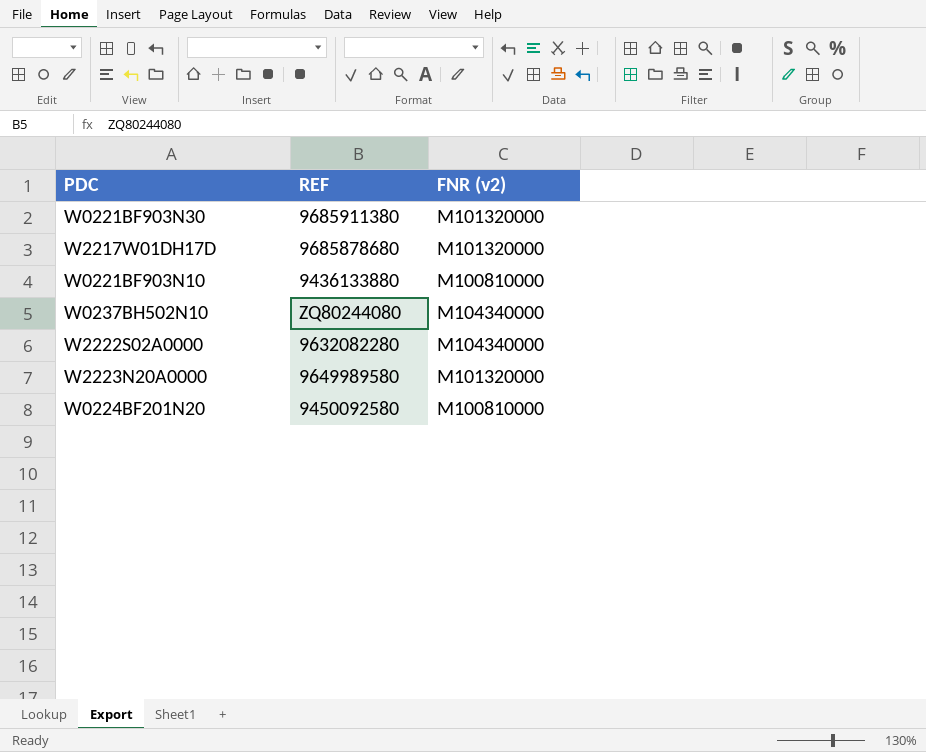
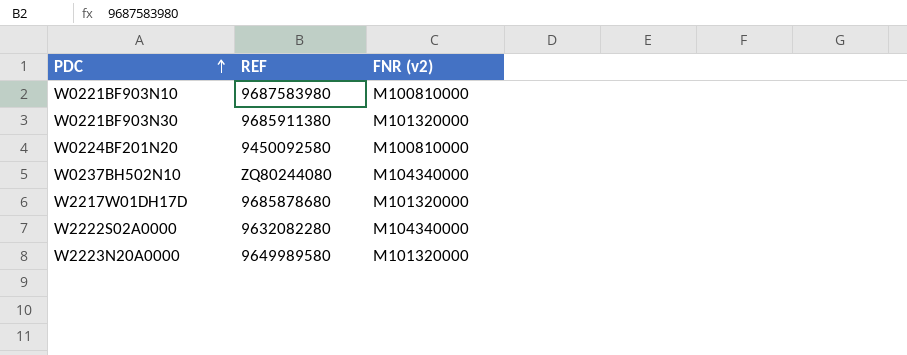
row order: none -> PDC ascending
W0221BF903N10 | REF: 9436133880 -> 9687583980

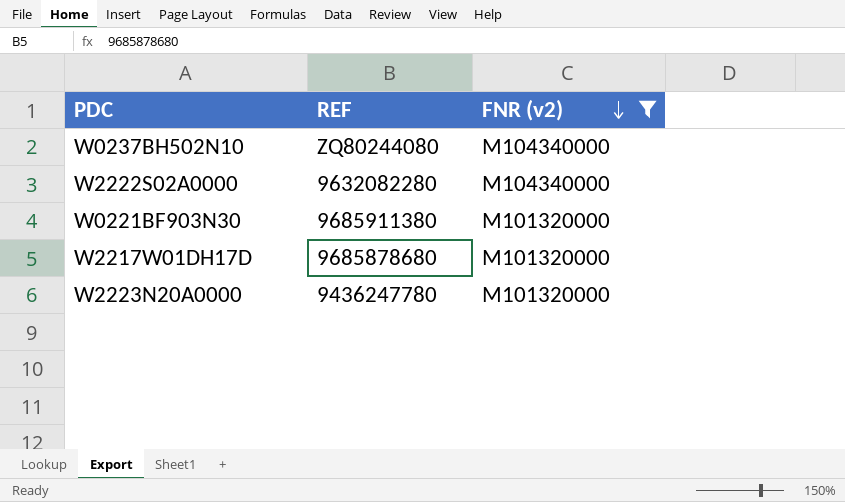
filter: none -> FNR (v2) != M100810000
row order: PDC ascending -> FNR (v2) descending
W2223N20A0000 | REF: 9649989580 -> 9436247780

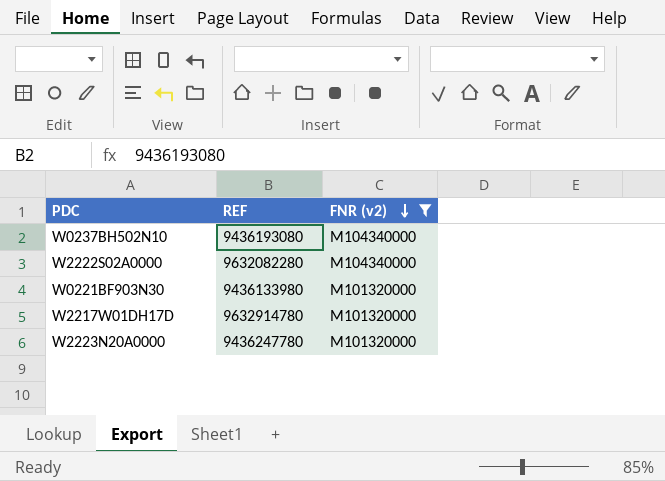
W0237BH502N10 | REF: ZQ80244080 -> 9436193080
W0221BF903N30 | REF: 9685911380 -> 9436133980
W2217W01DH17D | REF: 9685878680 -> 9632914780

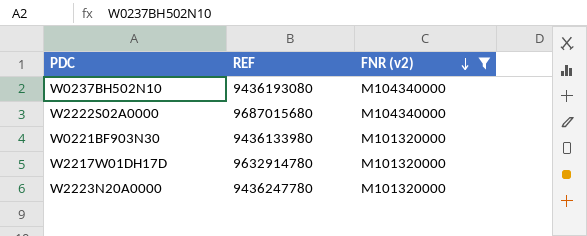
W2222S02A0000 | REF: 9632082280 -> 9687015680

